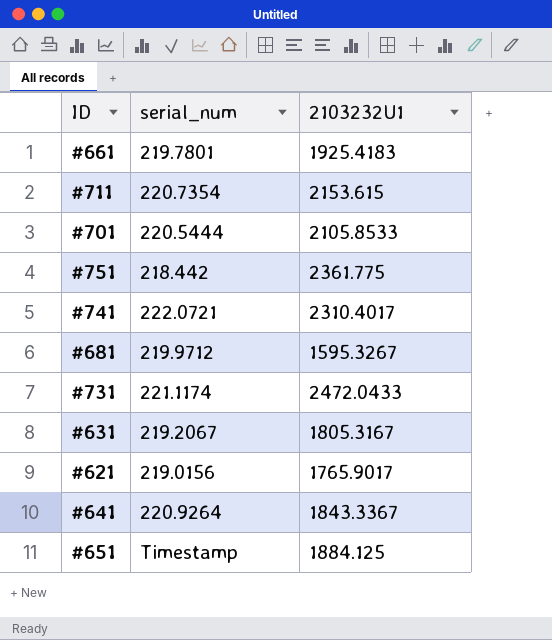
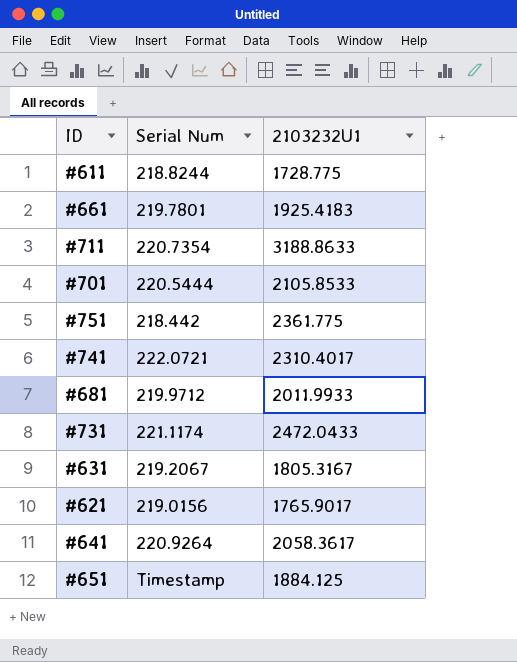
column name: serial_num -> Serial Num
row #611: none -> 218.8244 | 1728.775
#711 | 2103232U1: 2153.615 -> 3188.8633
#681 | 2103232U1: 1595.3267 -> 2011.9933
#641 | 2103232U1: 1843.3367 -> 2058.3617

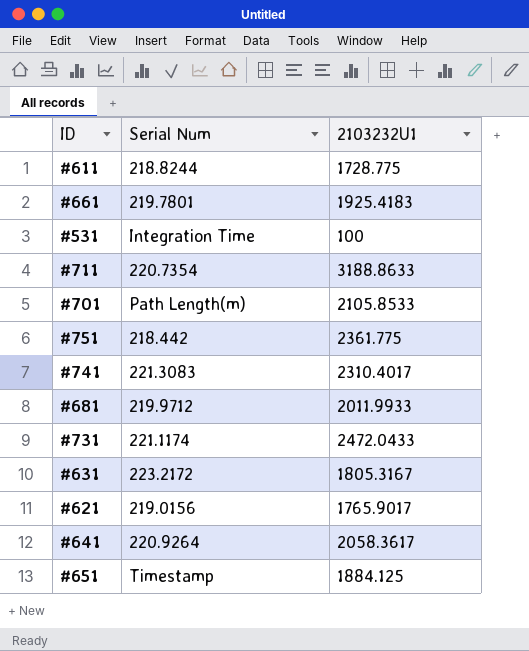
row #531: none -> Integration Time | 100
#701 | Serial Num: 220.5444 -> Path Length(m)
#741 | Serial Num: 222.0721 -> 221.3083
#631 | Serial Num: 219.2067 -> 223.2172

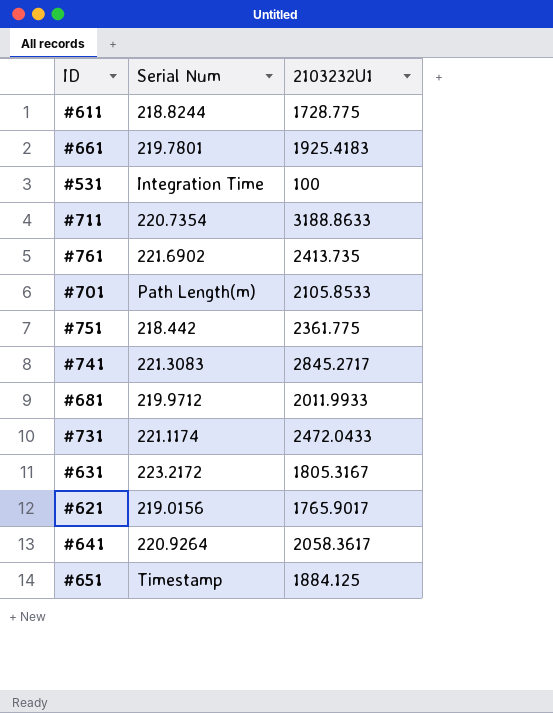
row #761: none -> 221.6902 | 2413.735
#741 | 2103232U1: 2310.4017 -> 2845.2717

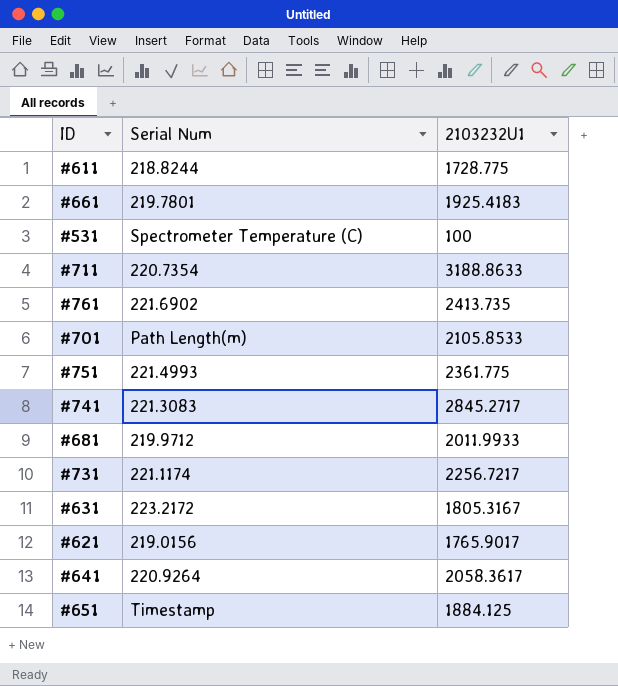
#531 | Serial Num: Integration Time -> Spectrometer Temperature (C)
#751 | Serial Num: 218.442 -> 221.4993
#731 | 2103232U1: 2472.0433 -> 2256.7217

